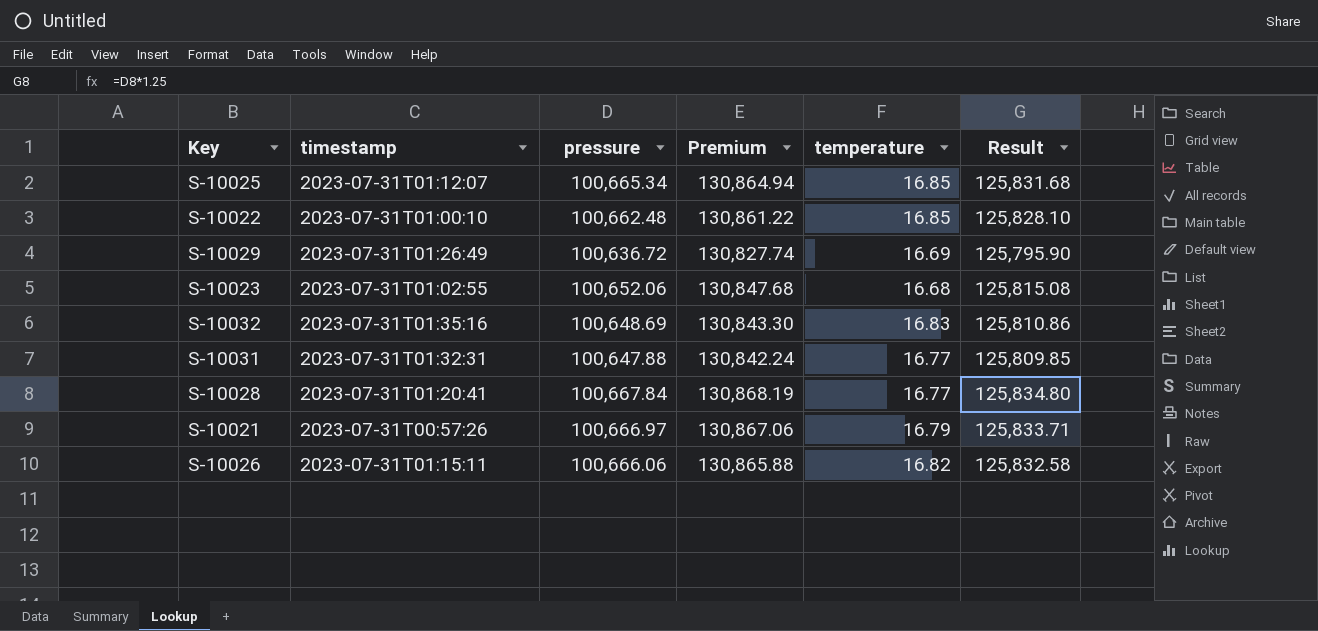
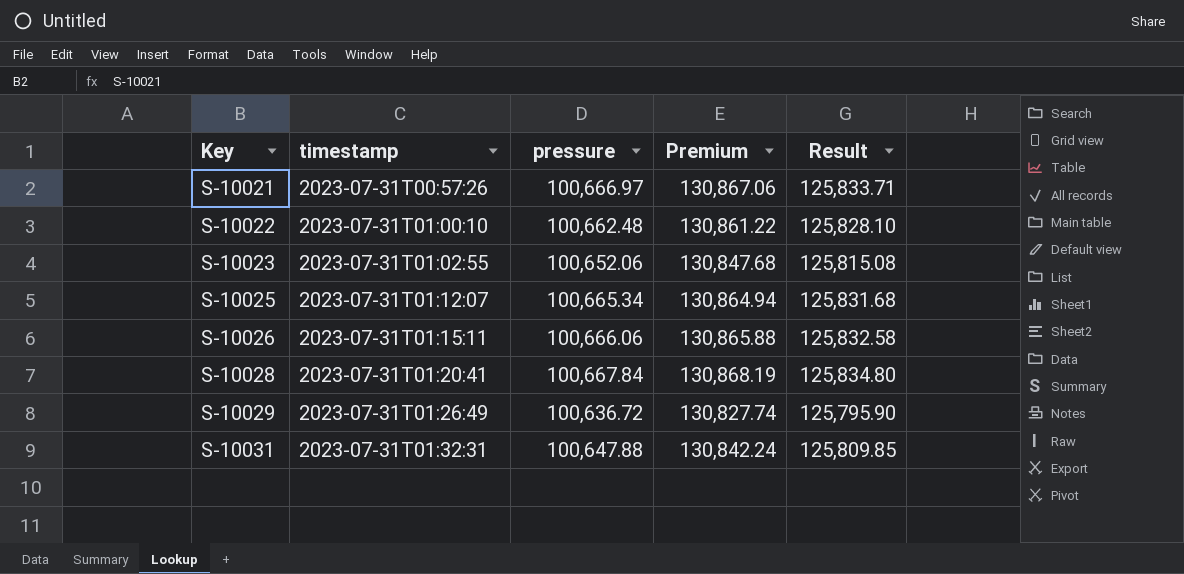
row order: none -> Key ascending
column temperature | position: 5 -> none
row S-10032: 2023-07-31T01:35:16 | 100,648.69 | 130,843.30 | 16.83 | 125,810.86 -> none

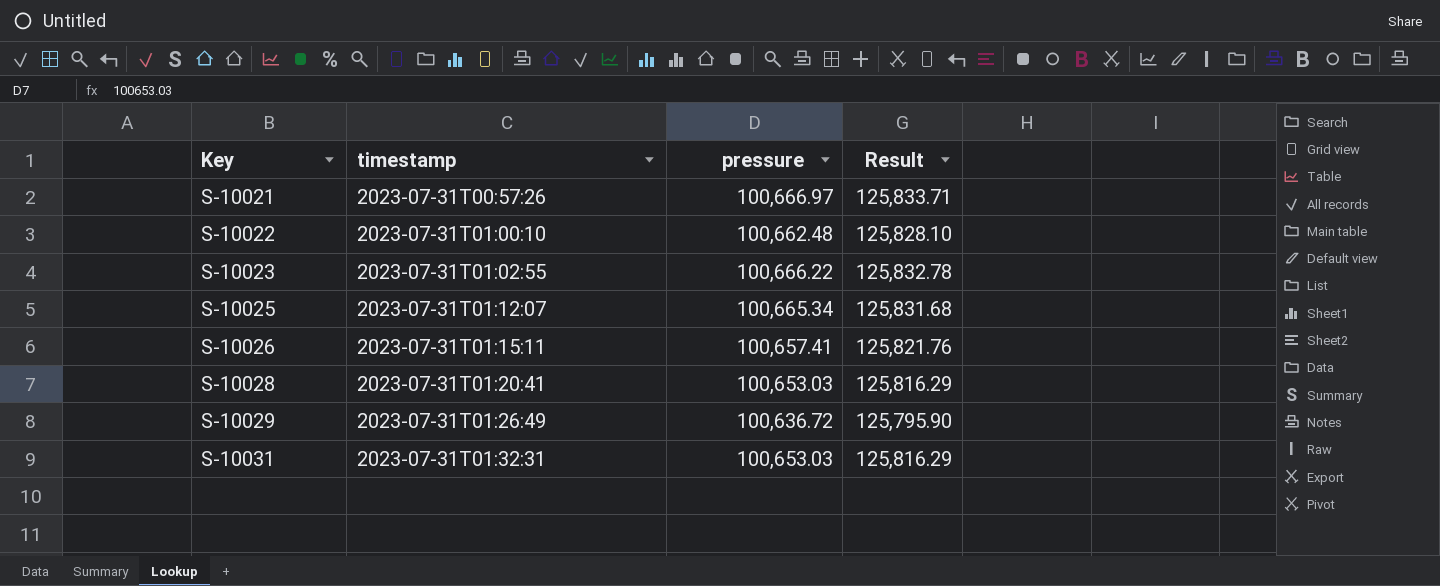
column Premium | formula: [pressure] * 1.3 -> none
S-10023 | pressure: 100,652.06 -> 100,666.22
S-10023 | Result: 125,815.08 -> 125,832.78
S-10026 | pressure: 100,666.06 -> 100,657.41
S-10026 | Result: 125,832.58 -> 125,821.76
S-10028 | pressure: 100,667.84 -> 100,653.03
S-10028 | Result: 125,834.80 -> 125,816.29
S-10031 | pressure: 100,647.88 -> 100,653.03
S-10031 | Result: 125,809.85 -> 125,816.29

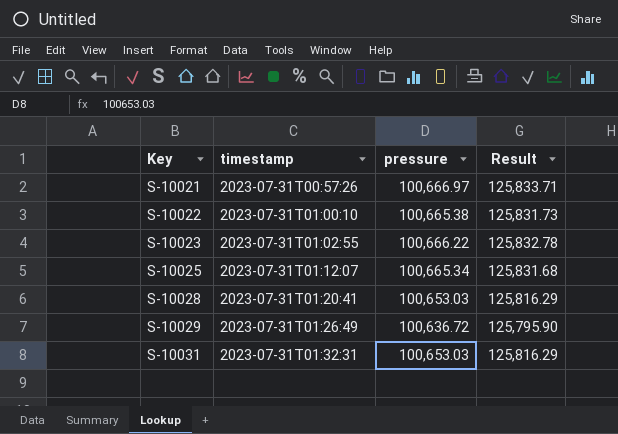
row S-10026: 2023-07-31T01:15:11 | 100,657.41 | 125,821.76 -> none
S-10022 | pressure: 100,662.48 -> 100,665.38
S-10022 | Result: 125,828.10 -> 125,831.73

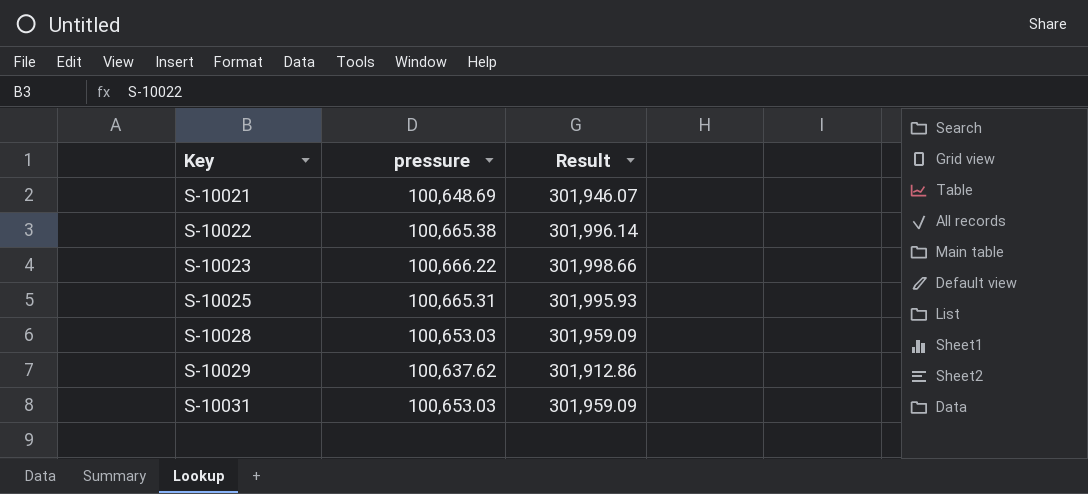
column timestamp | position: 2 -> none
column Result | formula: [pressure] * 1.25 -> [pressure] * 3
S-10021 | pressure: 100,666.97 -> 100,648.69
S-10025 | pressure: 100,665.34 -> 100,665.31
S-10029 | pressure: 100,636.72 -> 100,637.62

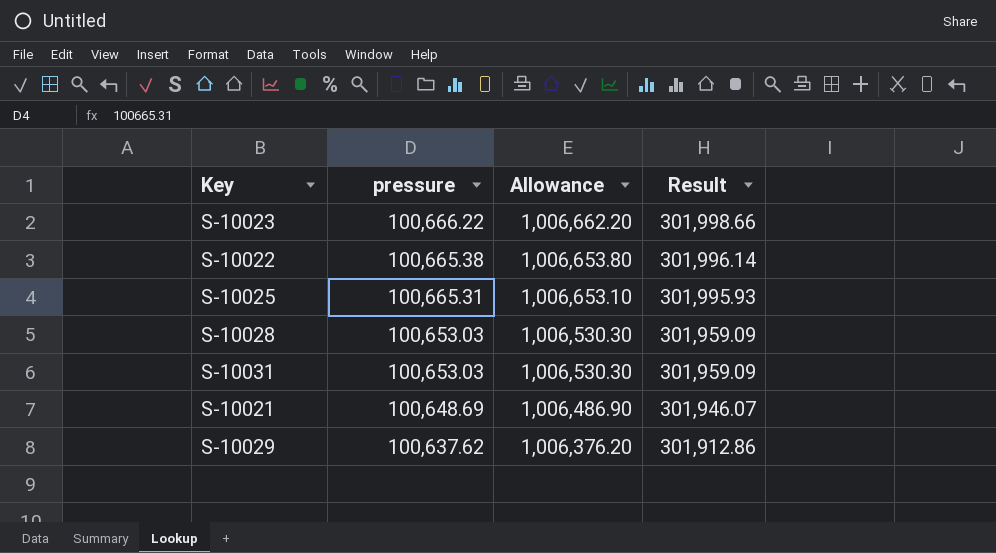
row order: Key ascending -> pressure descending
column Allowance | formula: none -> [pressure] * 10

